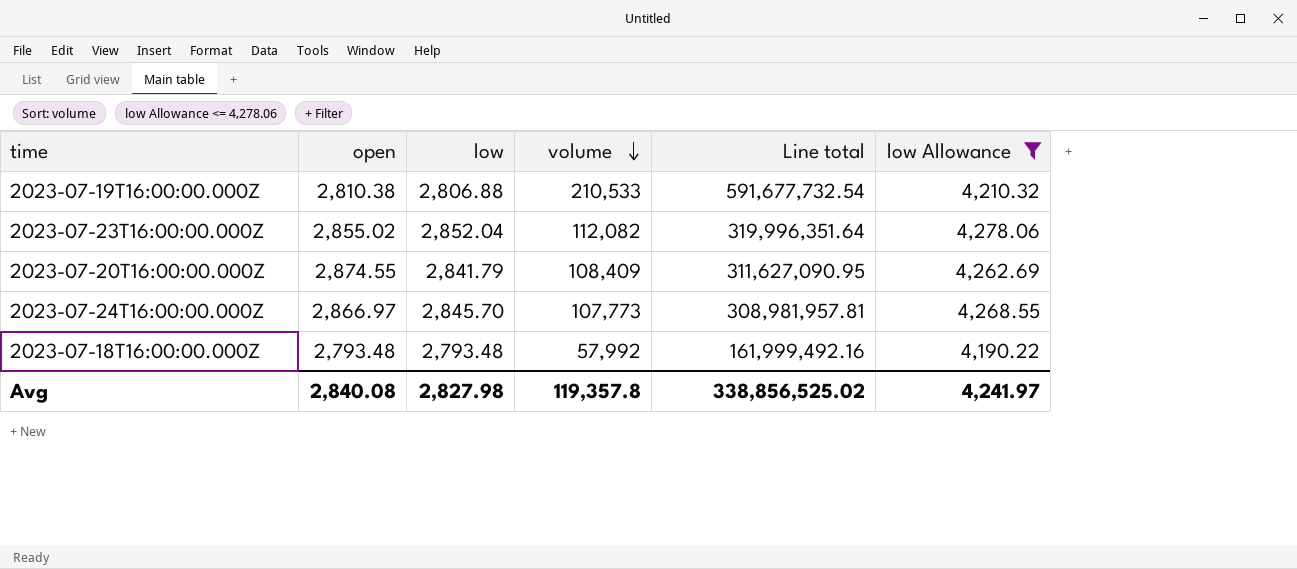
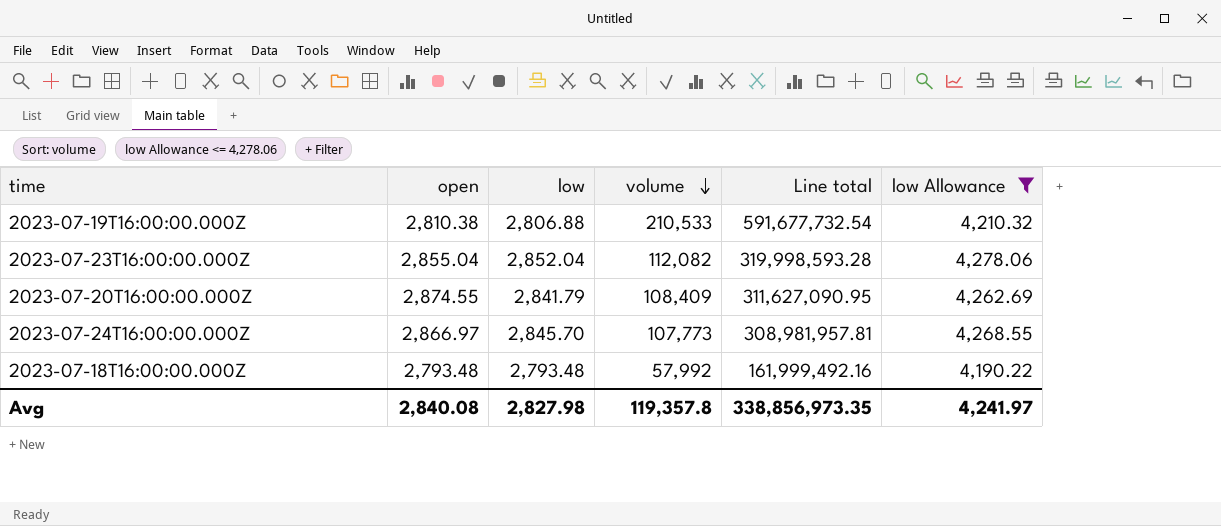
2023-07-23T16:00:00.000Z | open: 2,855.02 -> 2,855.04
2023-07-23T16:00:00.000Z | Line total: 319,996,351.64 -> 319,998,593.28
Avg | Line total: 338,856,525.02 -> 338,856,973.35

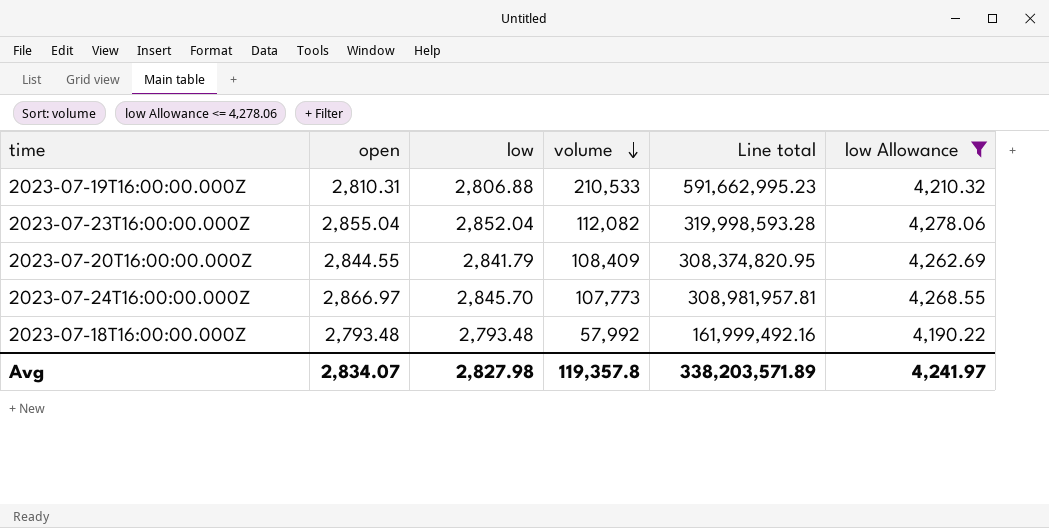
2023-07-19T16:00:00.000Z | open: 2,810.38 -> 2,810.31
2023-07-19T16:00:00.000Z | Line total: 591,677,732.54 -> 591,662,995.23
2023-07-20T16:00:00.000Z | open: 2,874.55 -> 2,844.55
2023-07-20T16:00:00.000Z | Line total: 311,627,090.95 -> 308,374,820.95
Avg | open: 2,840.08 -> 2,834.07
Avg | Line total: 338,856,973.35 -> 338,203,571.89

